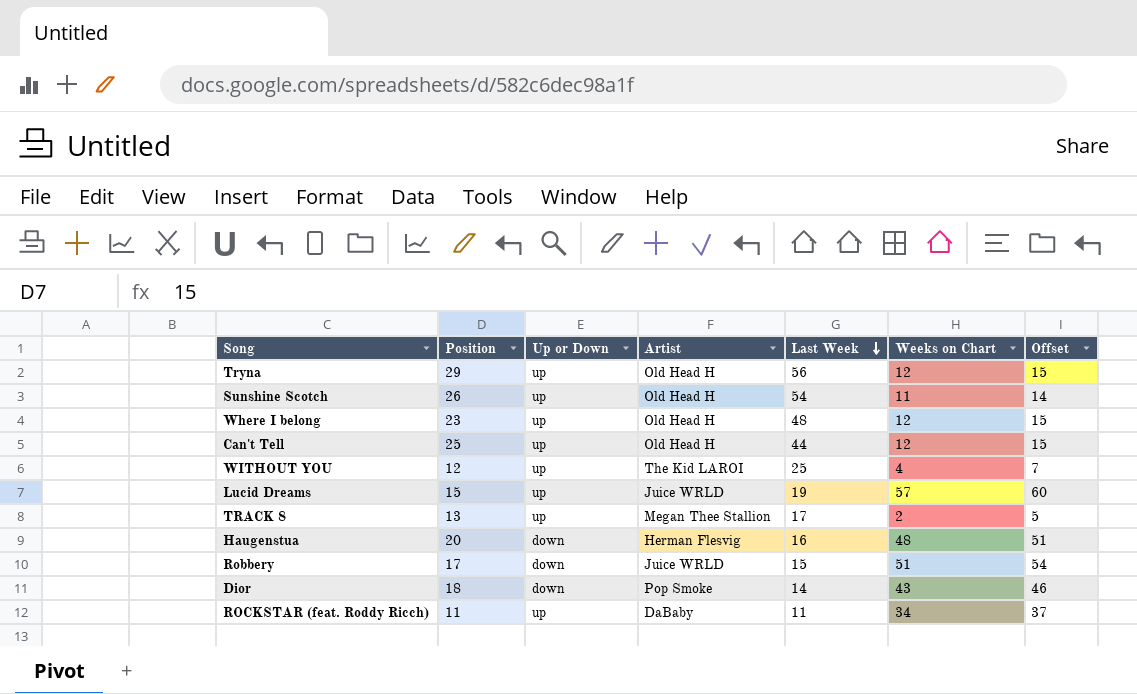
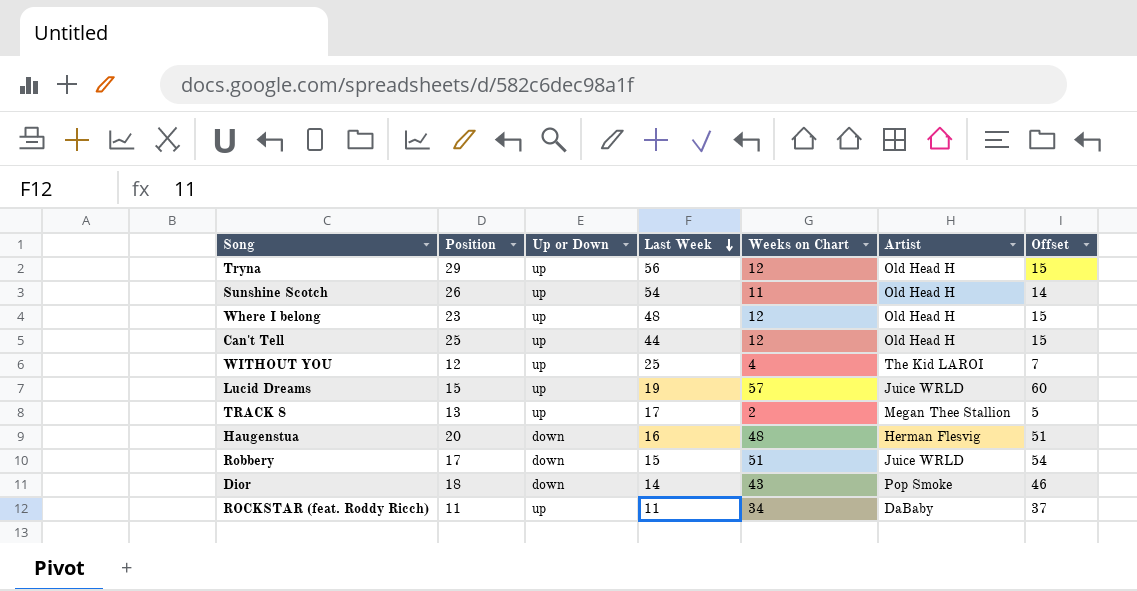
column Artist | position: 4 -> 6

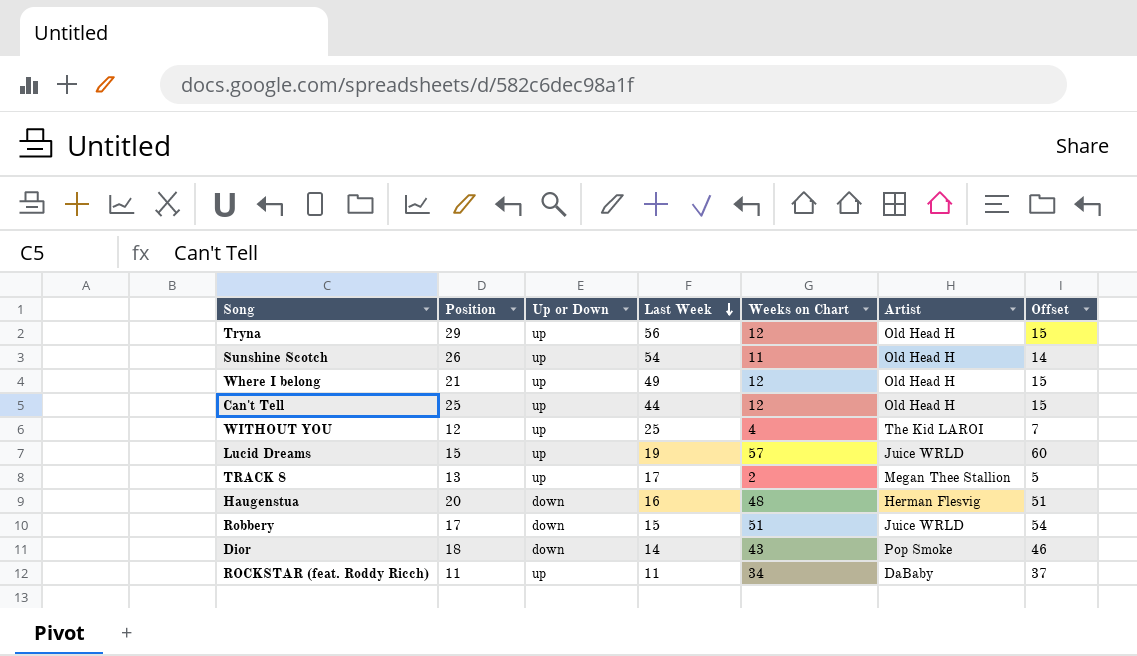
Where I belong | Position: 23 -> 21
Where I belong | Last Week: 48 -> 49

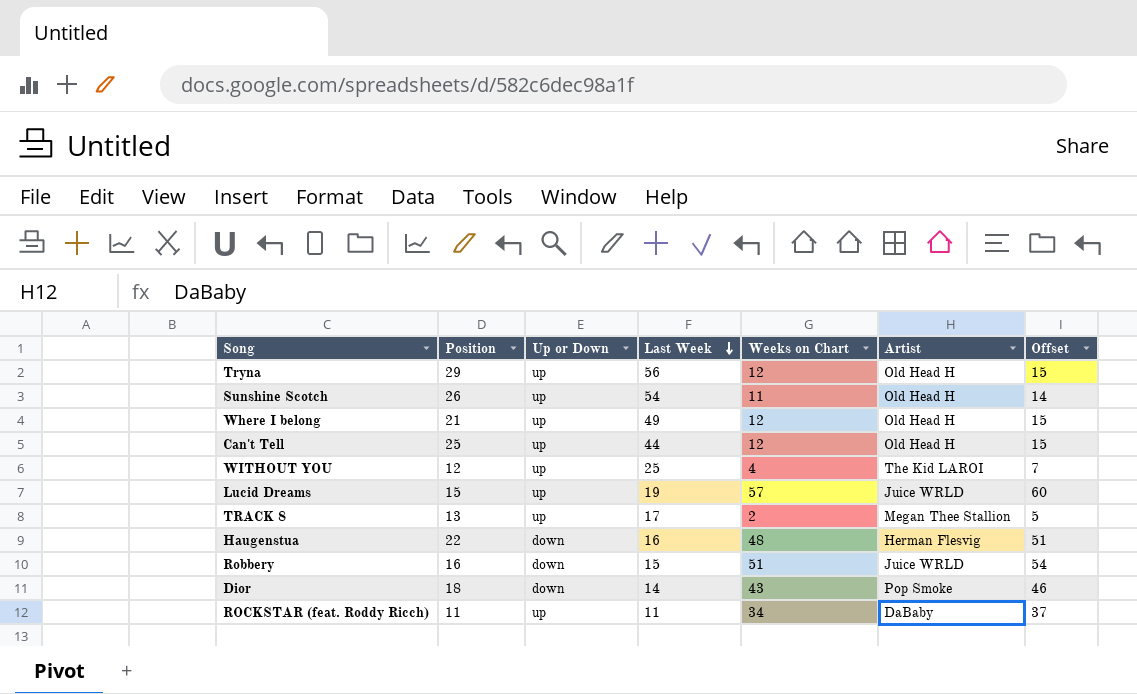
Haugenstua | Position: 20 -> 22
Robbery | Position: 17 -> 16

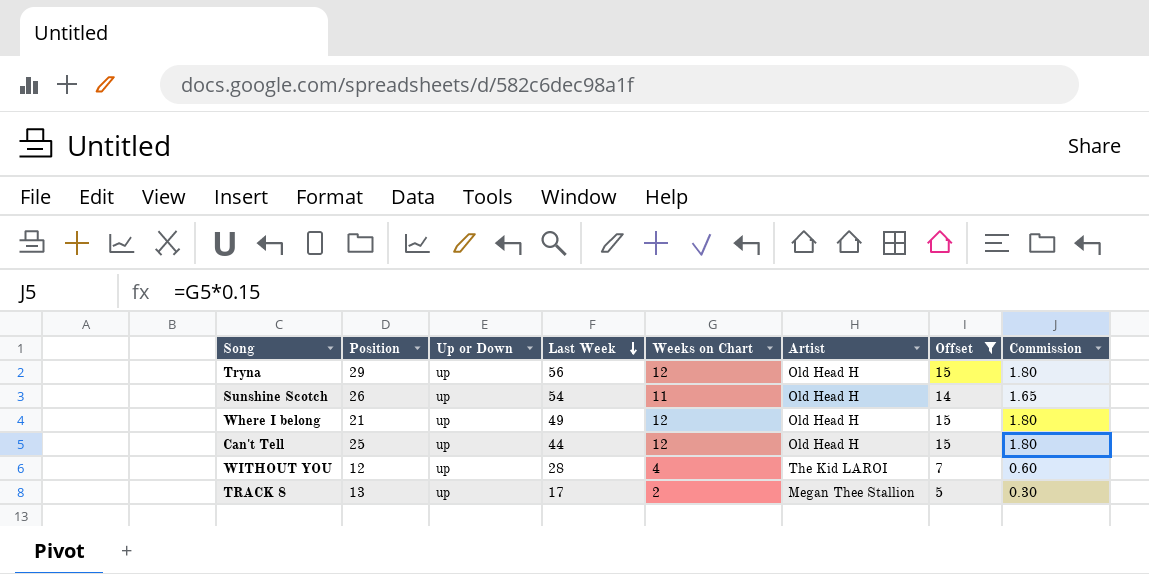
filter: none -> Offset <= 15
column Commission | formula: none -> [Weeks on Chart] * 0.15
WITHOUT YOU | Last Week: 25 -> 28

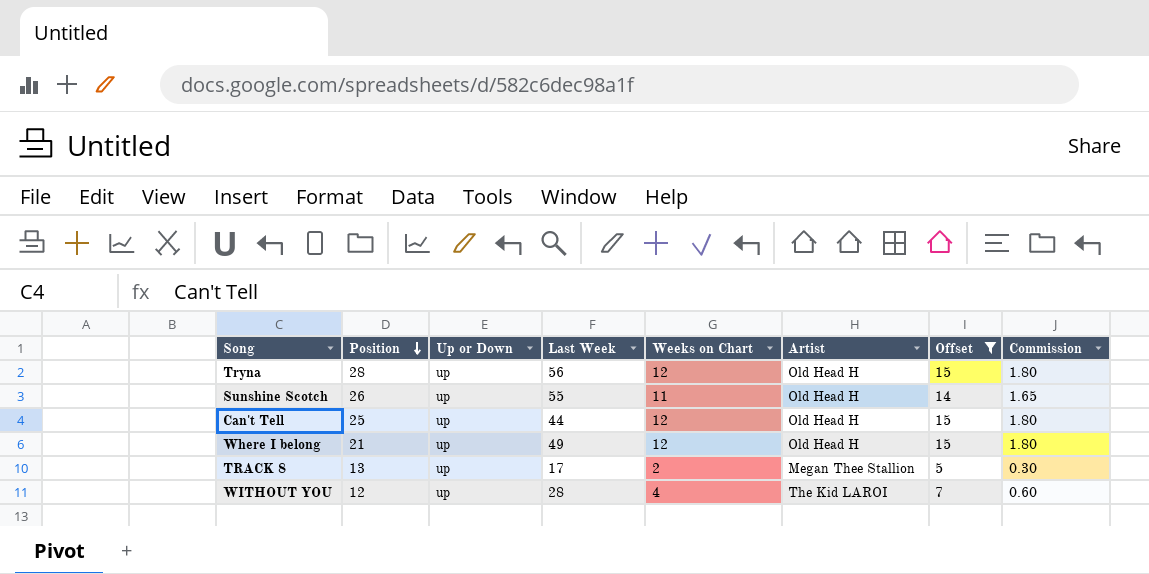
row order: Last Week descending -> Position descending
Tryna | Position: 29 -> 28
Sunshine Scotch | Last Week: 54 -> 55

